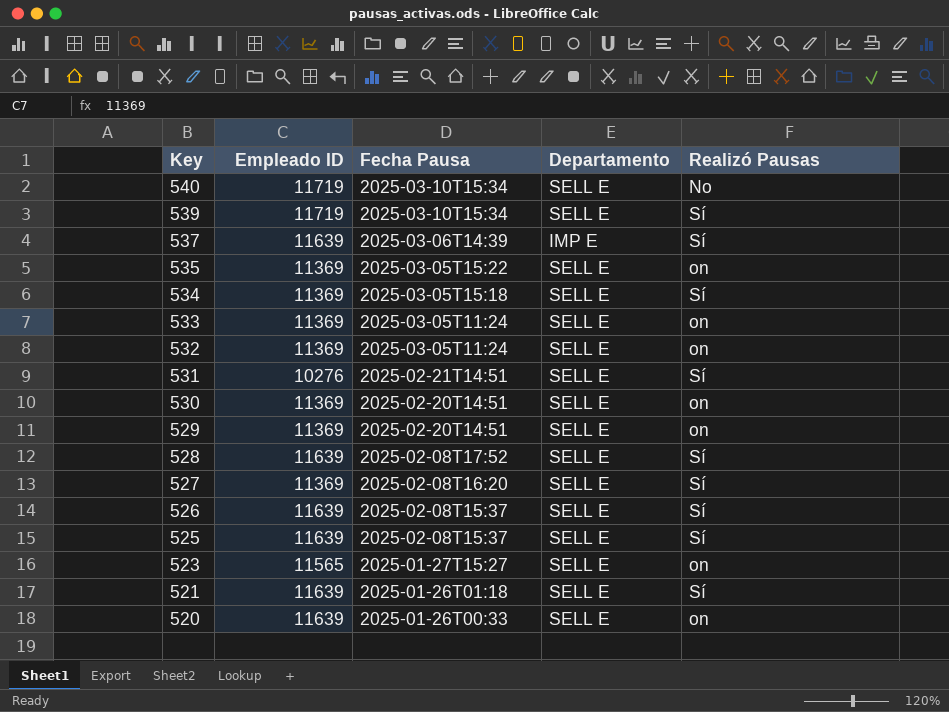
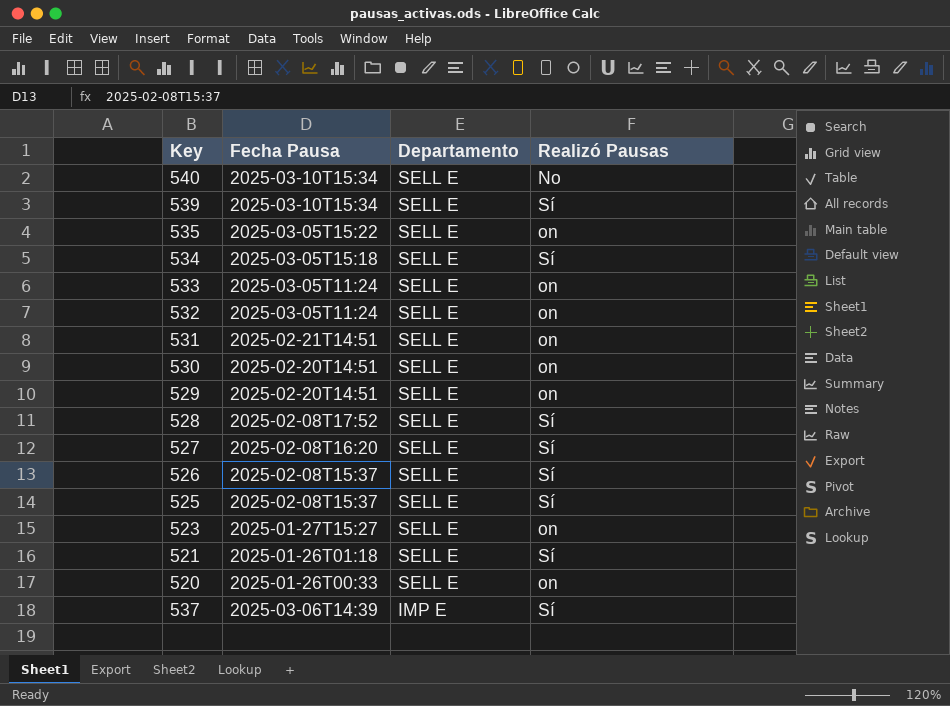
row order: Key descending -> Departamento descending
column Empleado ID | position: 2 -> none
531 | Realizó Pausas: Sí -> on

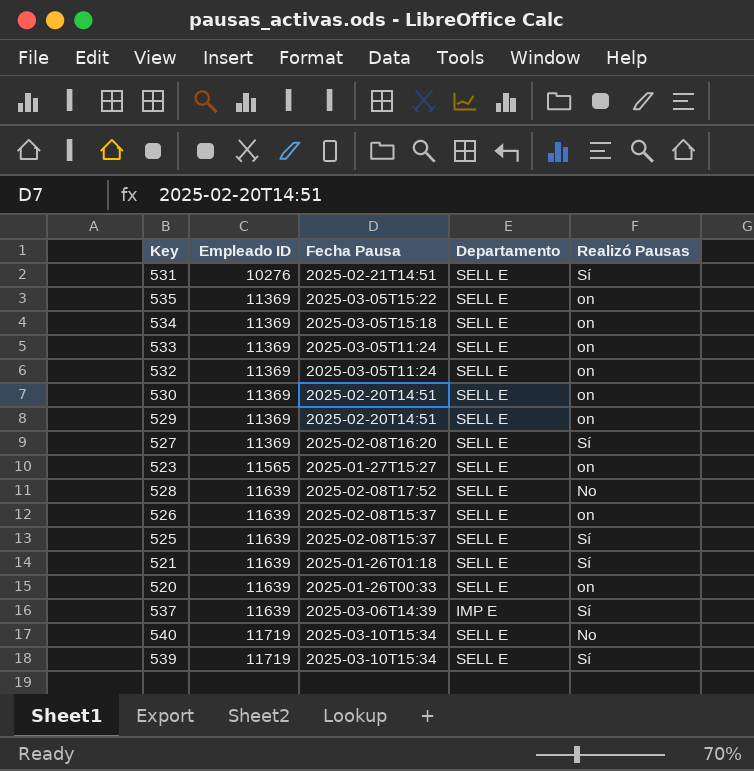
row order: Departamento descending -> Empleado ID ascending
column Empleado ID | position: none -> 2
531 | Realizó Pausas: on -> Sí
534 | Realizó Pausas: Sí -> on
528 | Realizó Pausas: Sí -> No
526 | Realizó Pausas: Sí -> on

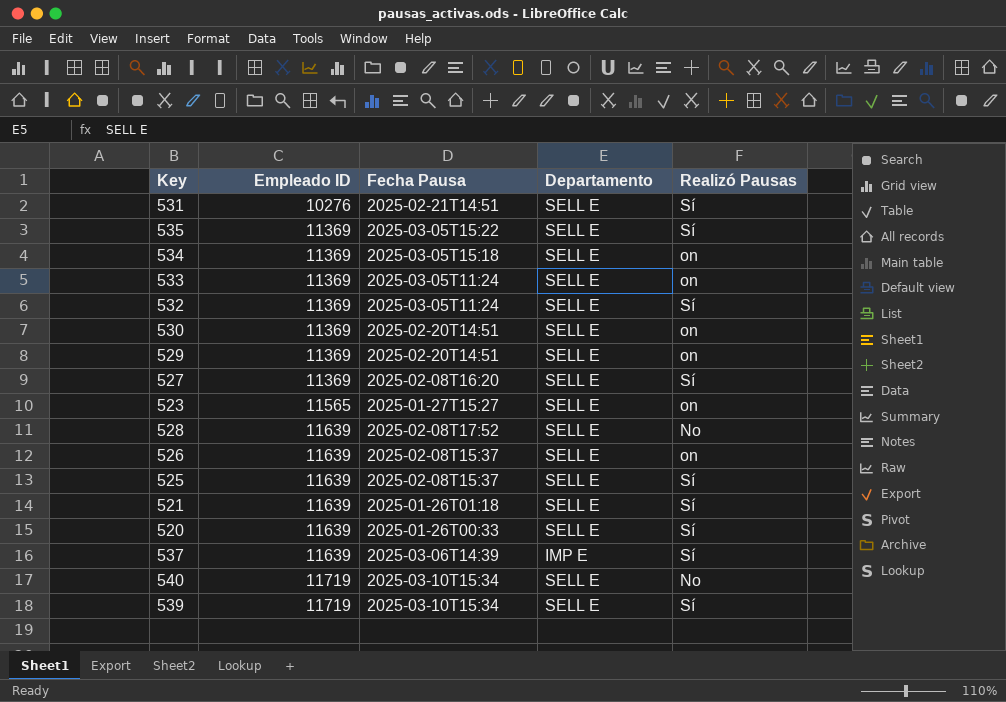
535 | Realizó Pausas: on -> Sí
532 | Realizó Pausas: on -> Sí
520 | Realizó Pausas: on -> Sí

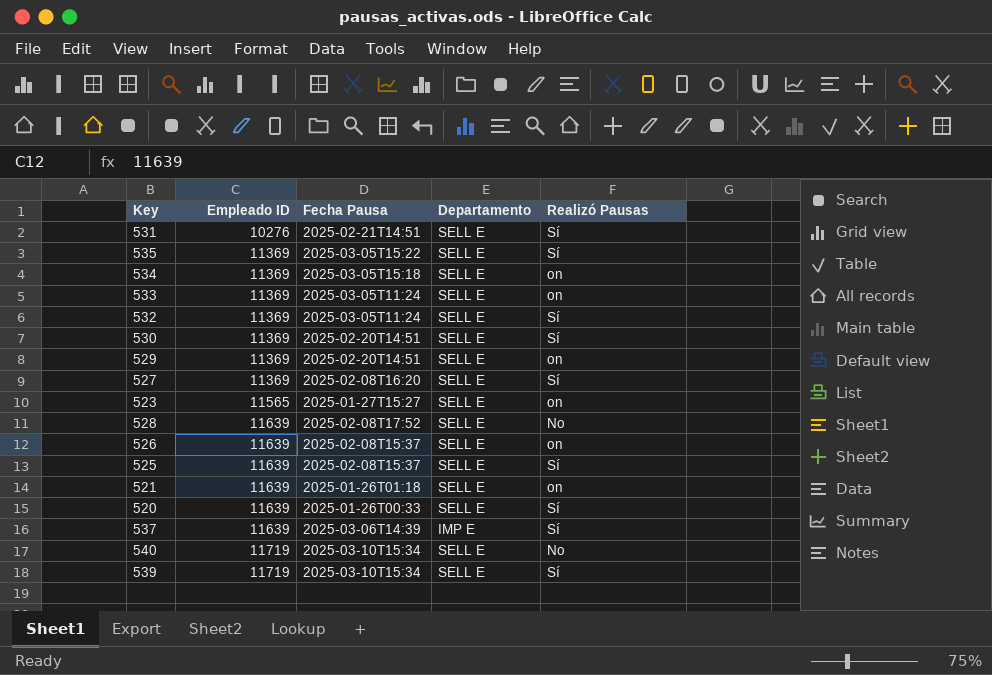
530 | Realizó Pausas: on -> Sí
521 | Realizó Pausas: Sí -> on

